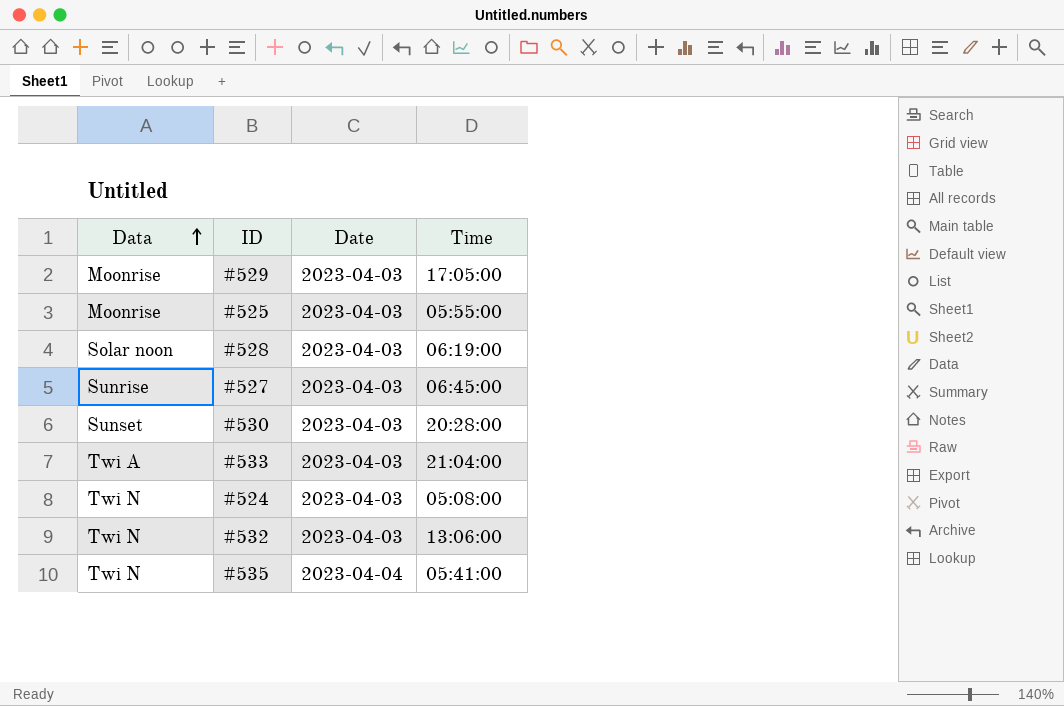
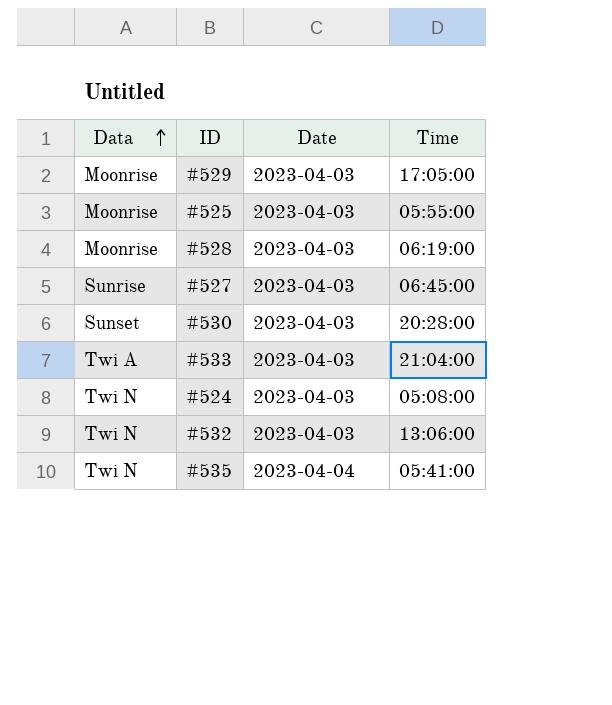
#528 | Data: Solar noon -> Moonrise

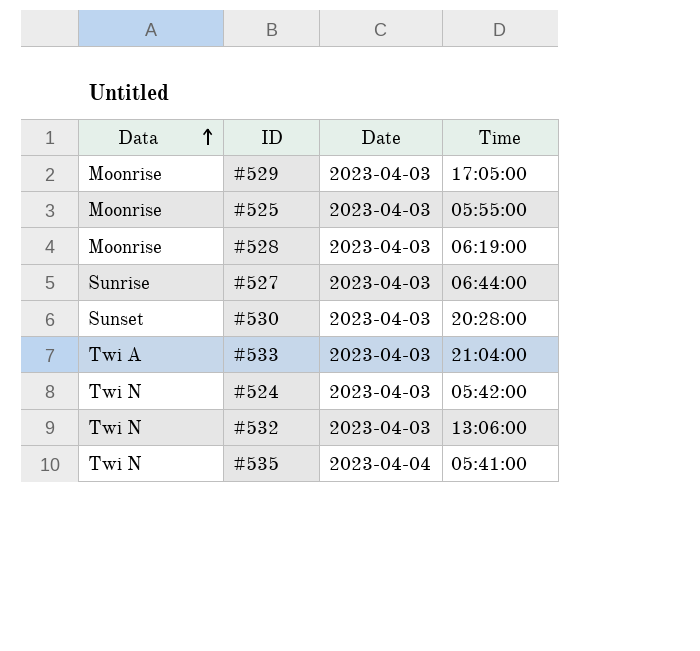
#527 | Time: 06:45:00 -> 06:44:00
#524 | Time: 05:08:00 -> 05:42:00

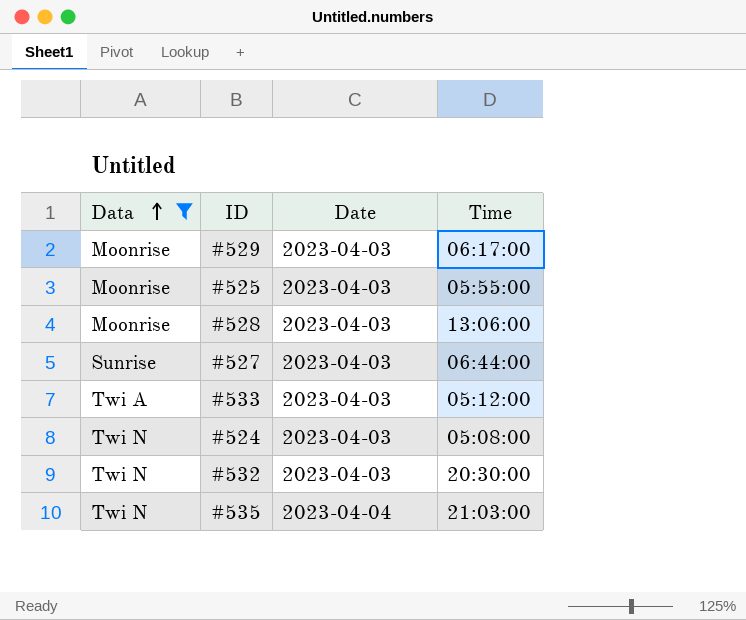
filter: none -> Data != Sunset
#529 | Time: 17:05:00 -> 06:17:00
#528 | Time: 06:19:00 -> 13:06:00
#533 | Time: 21:04:00 -> 05:12:00
#524 | Time: 05:42:00 -> 05:08:00
#532 | Time: 13:06:00 -> 20:30:00
#535 | Time: 05:41:00 -> 21:03:00

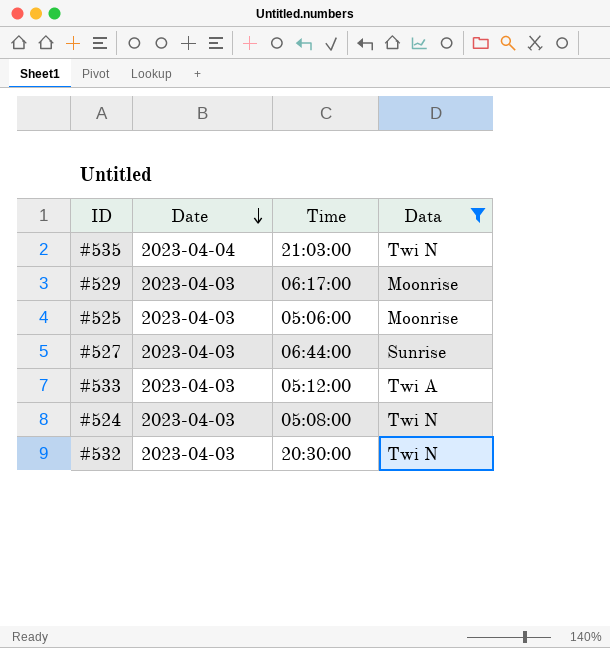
row order: Data ascending -> Date descending
column Data | position: 1 -> 4
row #528: Moonrise | 2023-04-03 | 13:06:00 -> none
#525 | Time: 05:55:00 -> 05:06:00

